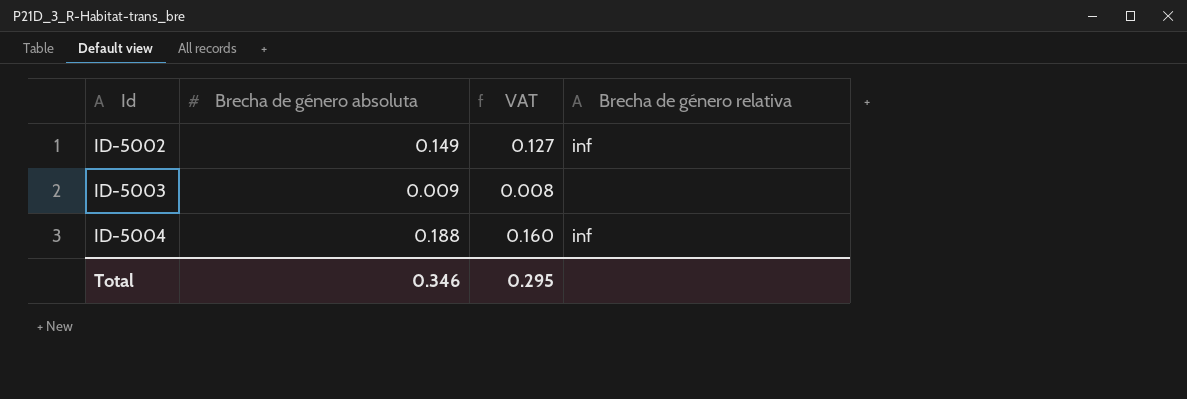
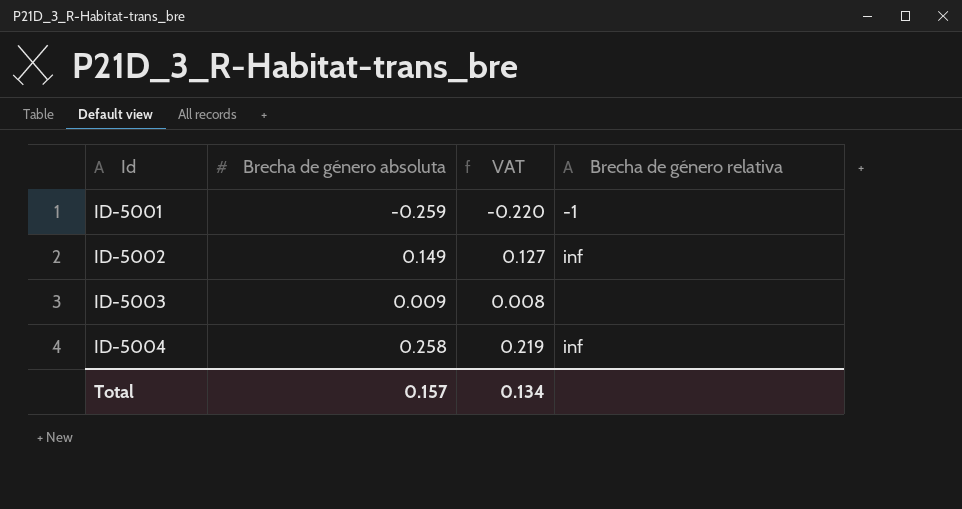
row ID-5001: none -> -0.259 | -0.220 | -1
ID-5004 | Brecha de género absoluta: 0.188 -> 0.258
ID-5004 | VAT: 0.160 -> 0.219
Total | Brecha de género absoluta: 0.346 -> 0.157
Total | VAT: 0.295 -> 0.134

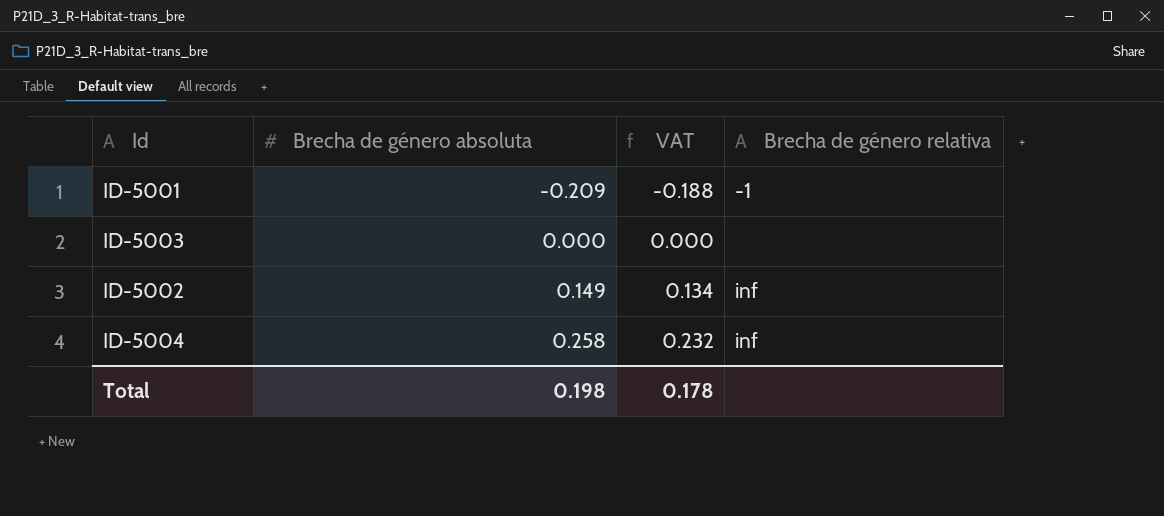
row order: Id ascending -> Brecha de género absoluta ascending
column VAT | formula: [Brecha de género absoluta] * 0.85 -> [Brecha de género absoluta] * 0.9
ID-5001 | Brecha de género absoluta: -0.259 -> -0.209
ID-5003 | Brecha de género absoluta: 0.009 -> 0.000
Total | Brecha de género absoluta: 0.157 -> 0.198
Total | VAT: 0.134 -> 0.178

